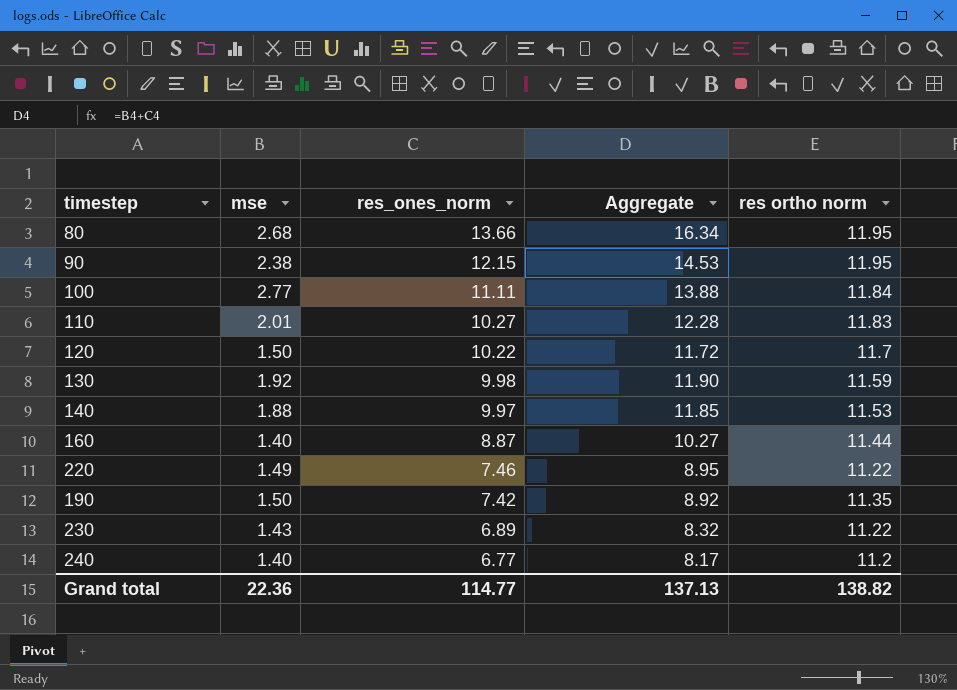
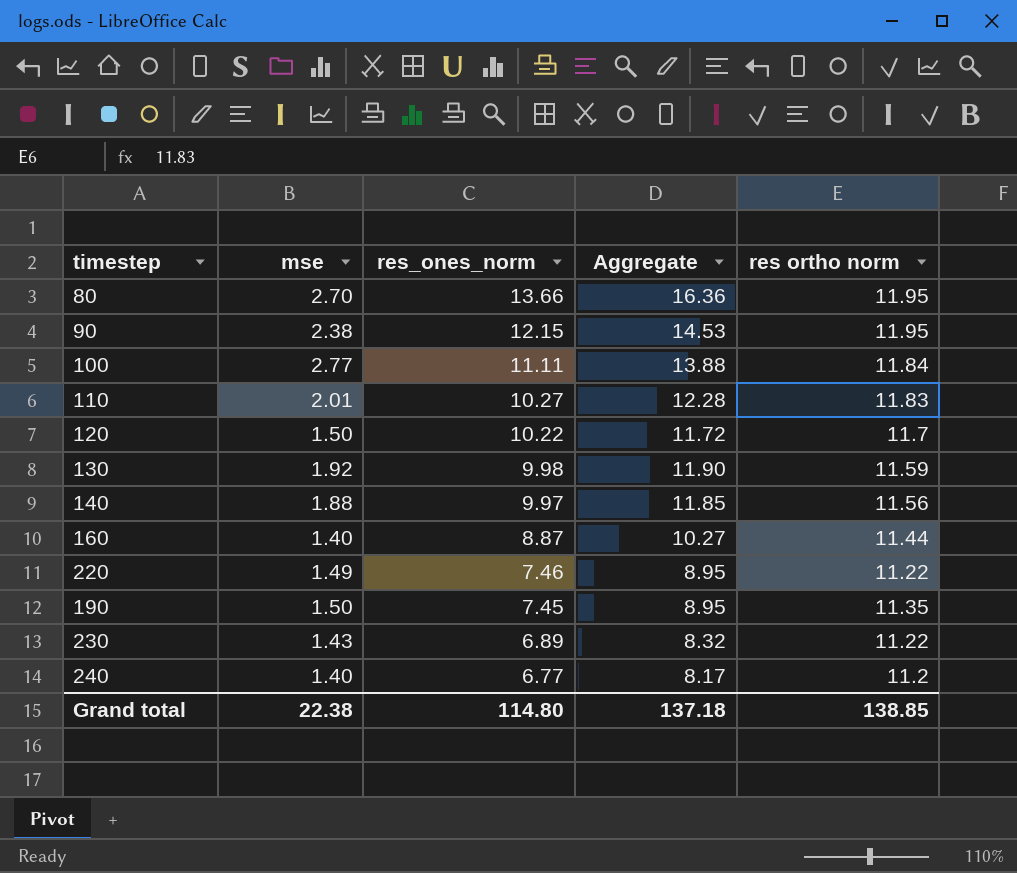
80 | mse: 2.68 -> 2.70
80 | Aggregate: 16.34 -> 16.36
140 | res ortho norm: 11.53 -> 11.56
190 | res_ones_norm: 7.42 -> 7.45
190 | Aggregate: 8.92 -> 8.95
Grand total | mse: 22.36 -> 22.38
Grand total | res_ones_norm: 114.77 -> 114.80
Grand total | Aggregate: 137.13 -> 137.18
Grand total | res ortho norm: 138.82 -> 138.85

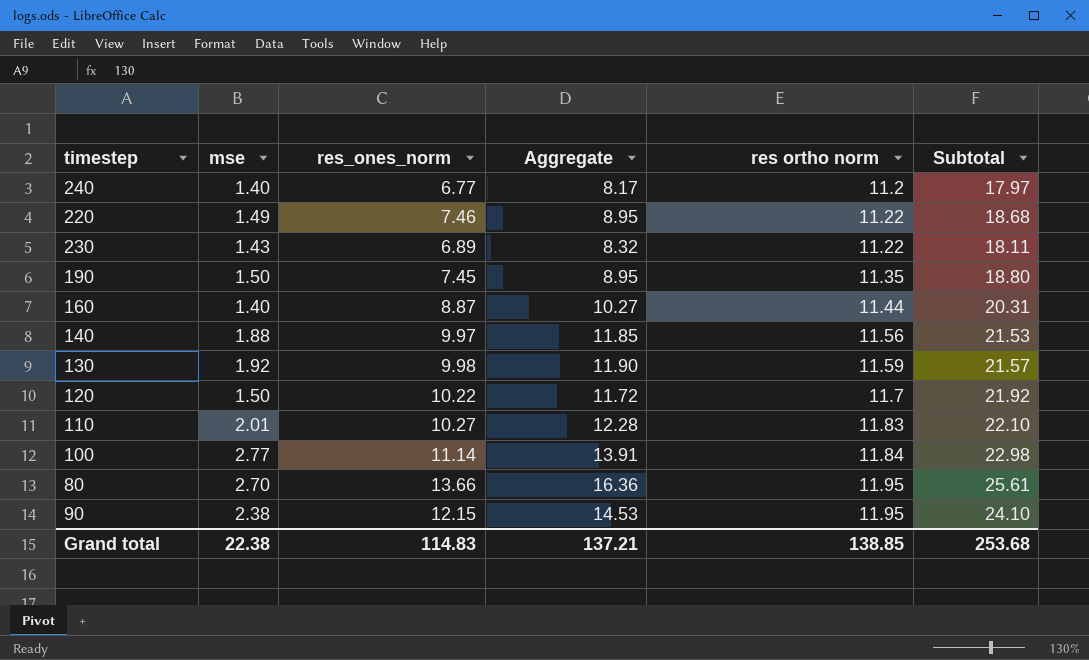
row order: res_ones_norm descending -> res ortho norm ascending
column Subtotal | formula: none -> [res_ones_norm] + [res ortho norm]
100 | res_ones_norm: 11.11 -> 11.14
100 | Aggregate: 13.88 -> 13.91
Grand total | res_ones_norm: 114.80 -> 114.83
Grand total | Aggregate: 137.18 -> 137.21

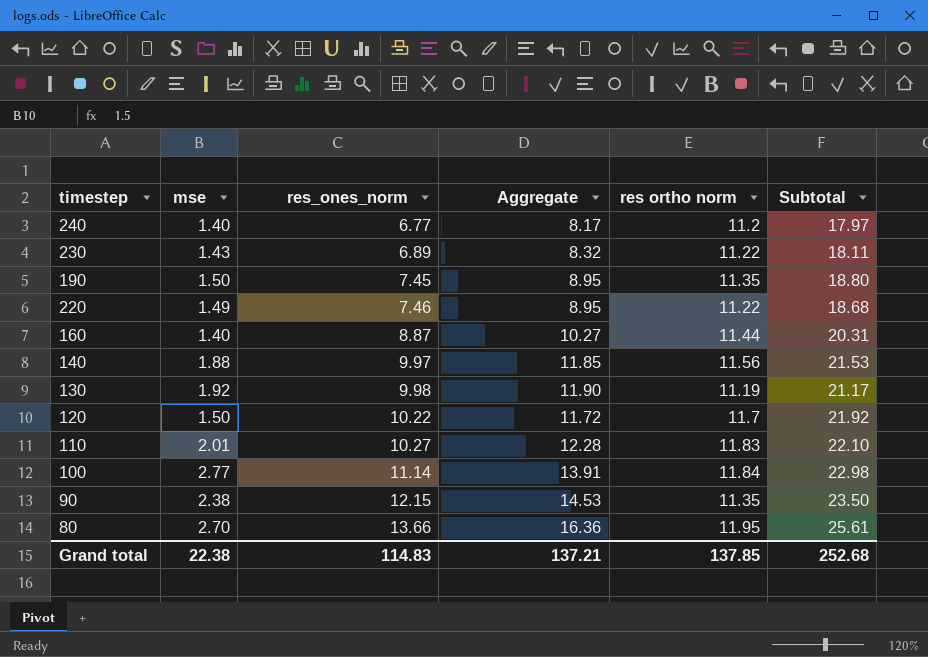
row order: res ortho norm ascending -> res_ones_norm ascending
130 | res ortho norm: 11.59 -> 11.19
130 | Subtotal: 21.57 -> 21.17
90 | res ortho norm: 11.95 -> 11.35
90 | Subtotal: 24.10 -> 23.50
Grand total | res ortho norm: 138.85 -> 137.85
Grand total | Subtotal: 253.68 -> 252.68

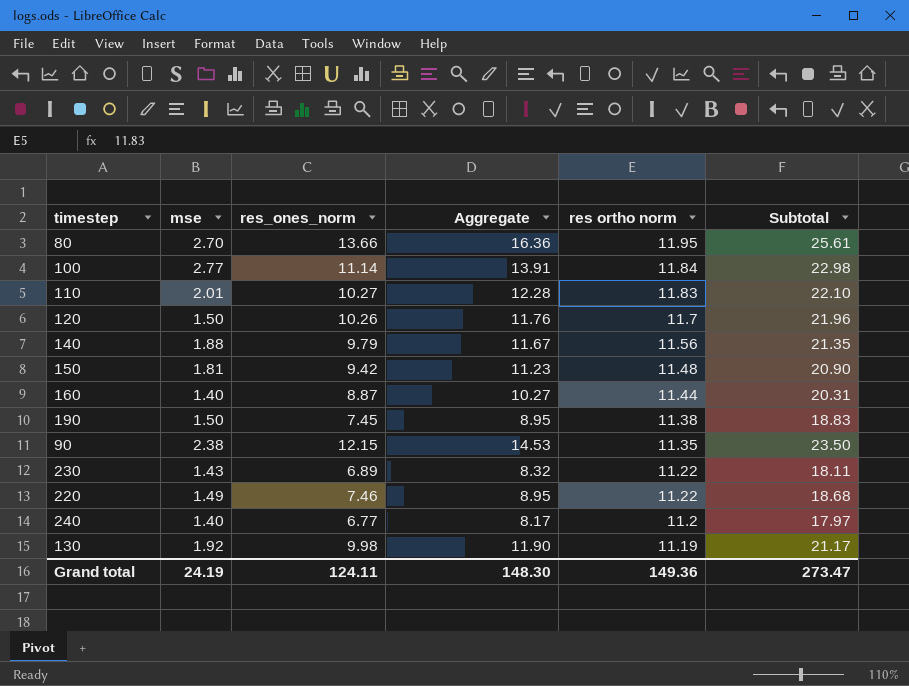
row order: res_ones_norm ascending -> res ortho norm descending
120 | res_ones_norm: 10.22 -> 10.26
120 | Aggregate: 11.72 -> 11.76
120 | Subtotal: 21.92 -> 21.96
140 | res_ones_norm: 9.97 -> 9.79
140 | Aggregate: 11.85 -> 11.67
140 | Subtotal: 21.53 -> 21.35
row 150: none -> 1.81 | 9.42 | 11.23 | 11.48 | 20.90
190 | res ortho norm: 11.35 -> 11.38
190 | Subtotal: 18.80 -> 18.83
Grand total | mse: 22.38 -> 24.19
Grand total | res_ones_norm: 114.83 -> 124.11
Grand total | Aggregate: 137.21 -> 148.30
Grand total | res ortho norm: 137.85 -> 149.36
Grand total | Subtotal: 252.68 -> 273.47

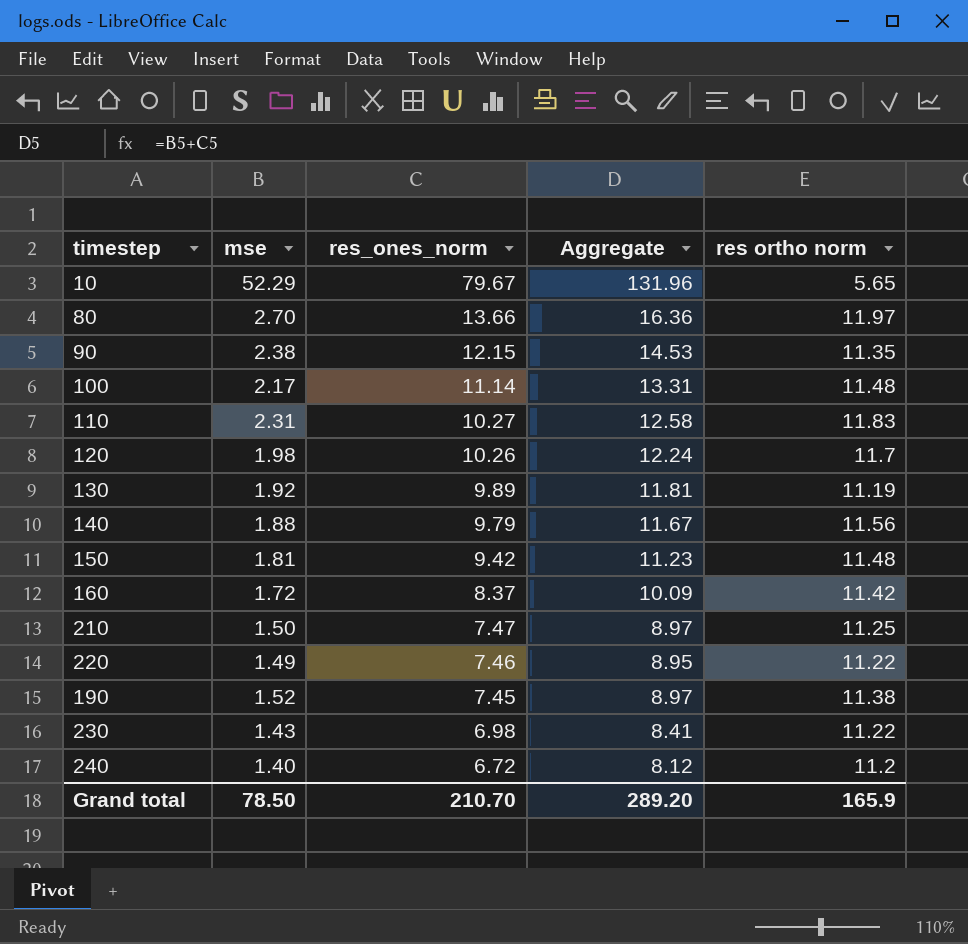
row order: res ortho norm descending -> res_ones_norm descending
column Subtotal | formula: [res_ones_norm] + [res ortho norm] -> none
row 10: none -> 52.29 | 79.67 | 131.96 | 5.65
80 | res ortho norm: 11.95 -> 11.97
100 | mse: 2.77 -> 2.17
100 | Aggregate: 13.91 -> 13.31
100 | res ortho norm: 11.84 -> 11.48
110 | mse: 2.01 -> 2.31
110 | Aggregate: 12.28 -> 12.58
120 | mse: 1.50 -> 1.98
120 | Aggregate: 11.76 -> 12.24
130 | res_ones_norm: 9.98 -> 9.89
130 | Aggregate: 11.90 -> 11.81
160 | mse: 1.40 -> 1.72
160 | res_ones_norm: 8.87 -> 8.37
160 | Aggregate: 10.27 -> 10.09
160 | res ortho norm: 11.44 -> 11.42
row 210: none -> 1.50 | 7.47 | 8.97 | 11.25
190 | mse: 1.50 -> 1.52
190 | Aggregate: 8.95 -> 8.97
230 | res_ones_norm: 6.89 -> 6.98
230 | Aggregate: 8.32 -> 8.41
240 | res_ones_norm: 6.77 -> 6.72
240 | Aggregate: 8.17 -> 8.12
Grand total | mse: 24.19 -> 78.50
Grand total | res_ones_norm: 124.11 -> 210.70
Grand total | Aggregate: 148.30 -> 289.20
Grand total | res ortho norm: 149.36 -> 165.9

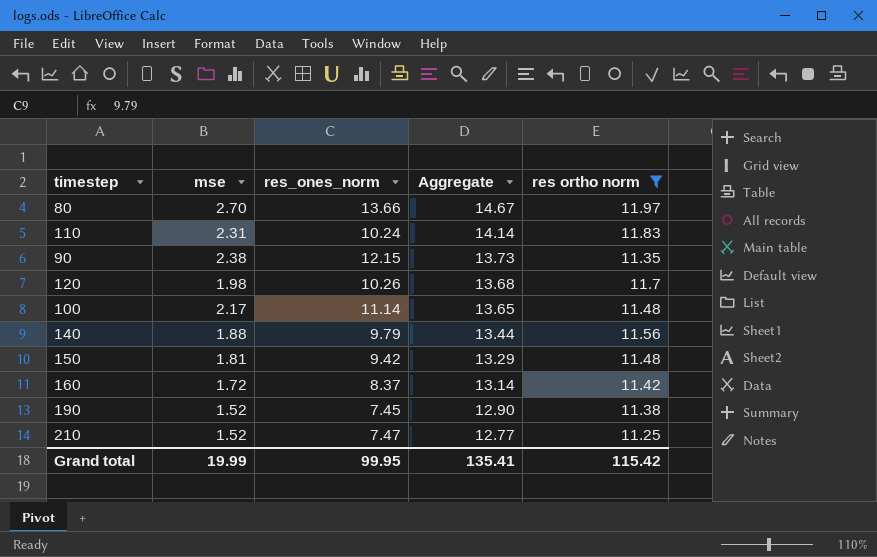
filter: none -> res ortho norm >= 11.25
row order: res_ones_norm descending -> Aggregate descending
column Aggregate | formula: [mse] + [res_ones_norm] -> [mse] + [res ortho norm]
110 | res_ones_norm: 10.27 -> 10.24
210 | mse: 1.50 -> 1.52
Grand total | mse: 78.50 -> 19.99
Grand total | res_ones_norm: 210.70 -> 99.95
Grand total | Aggregate: 289.20 -> 135.41
Grand total | res ortho norm: 165.9 -> 115.42

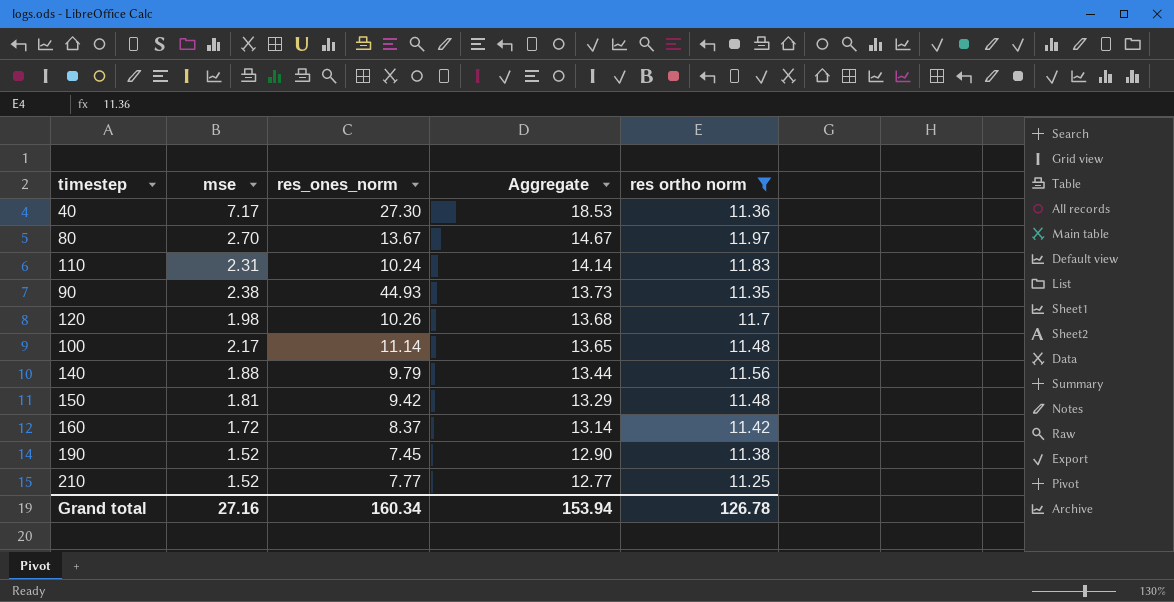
row 40: none -> 7.17 | 27.30 | 18.53 | 11.36
80 | res_ones_norm: 13.66 -> 13.67
90 | res_ones_norm: 12.15 -> 44.93
210 | res_ones_norm: 7.47 -> 7.77
Grand total | mse: 19.99 -> 27.16
Grand total | res_ones_norm: 99.95 -> 160.34
Grand total | Aggregate: 135.41 -> 153.94
Grand total | res ortho norm: 115.42 -> 126.78

